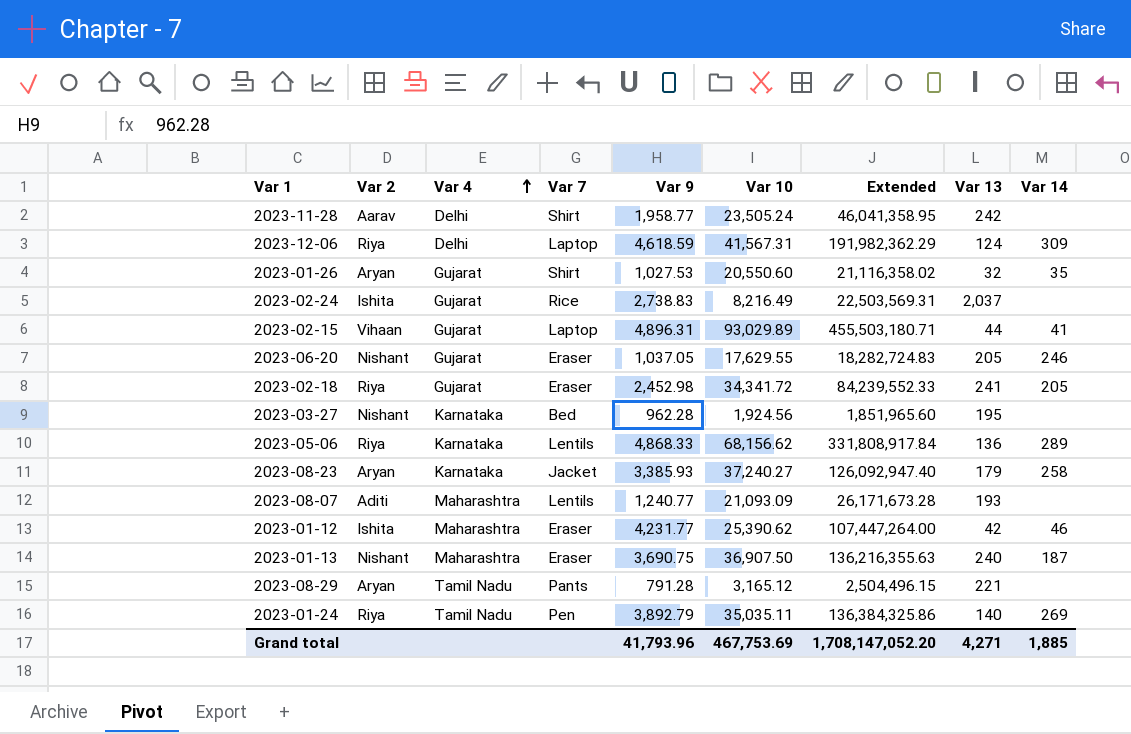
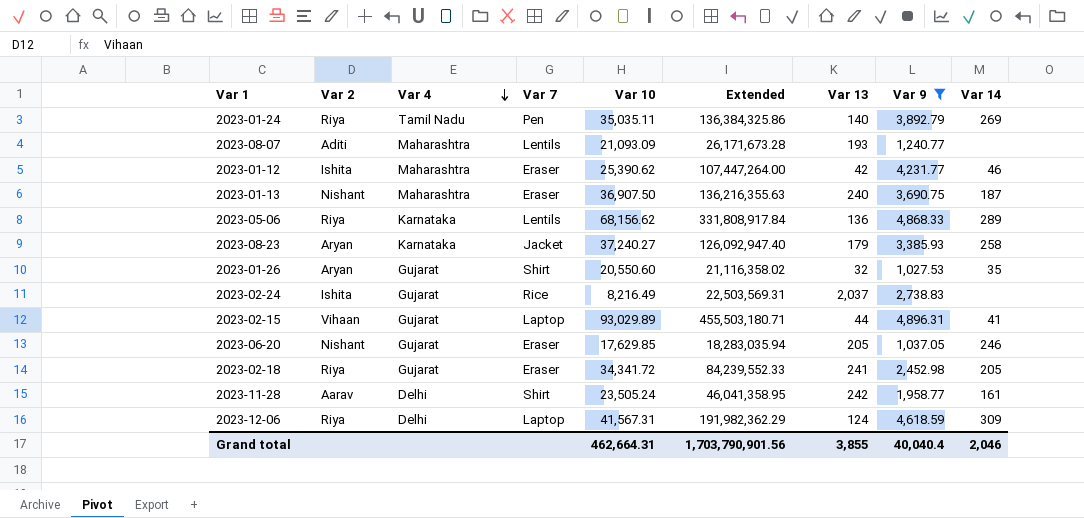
filter: none -> Var 9 >= 1,027.53
row order: Var 4 ascending -> Var 4 descending
column Var 9 | position: 5 -> 8
2023-06-20 | Var 10: 17,629.55 -> 17,629.85
2023-06-20 | Extended: 18,282,724.83 -> 18,283,035.94
2023-11-28 | Var 14: none -> 161
Grand total | Var 10: 467,753.69 -> 462,664.31
Grand total | Extended: 1,708,147,052.20 -> 1,703,790,901.56
Grand total | Var 13: 4,271 -> 3,855
Grand total | Var 9: 41,793.96 -> 40,040.4
Grand total | Var 14: 1,885 -> 2,046

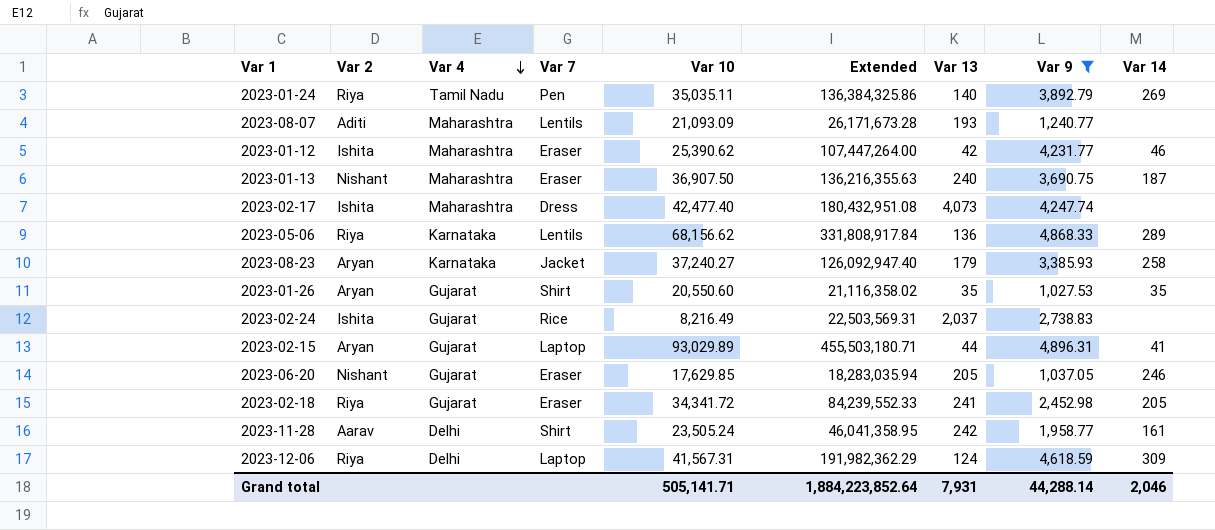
row 2023-02-17: none -> Ishita | Maharashtra | Dress | 42,477.40 | 180,432,951.08 | 4,073 | 4,247.74 | none
2023-01-26 | Var 13: 32 -> 35
2023-02-15 | Var 2: Vihaan -> Aryan
Grand total | Var 10: 462,664.31 -> 505,141.71
Grand total | Extended: 1,703,790,901.56 -> 1,884,223,852.64
Grand total | Var 13: 3,855 -> 7,931
Grand total | Var 9: 40,040.4 -> 44,288.14

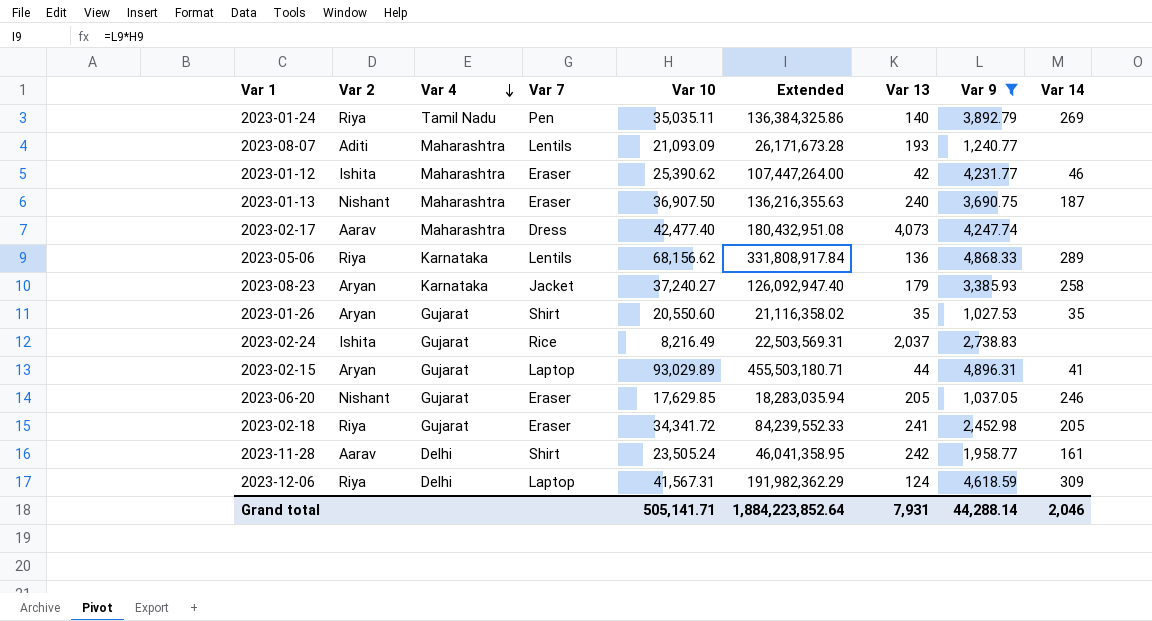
2023-02-17 | Var 2: Ishita -> Aarav

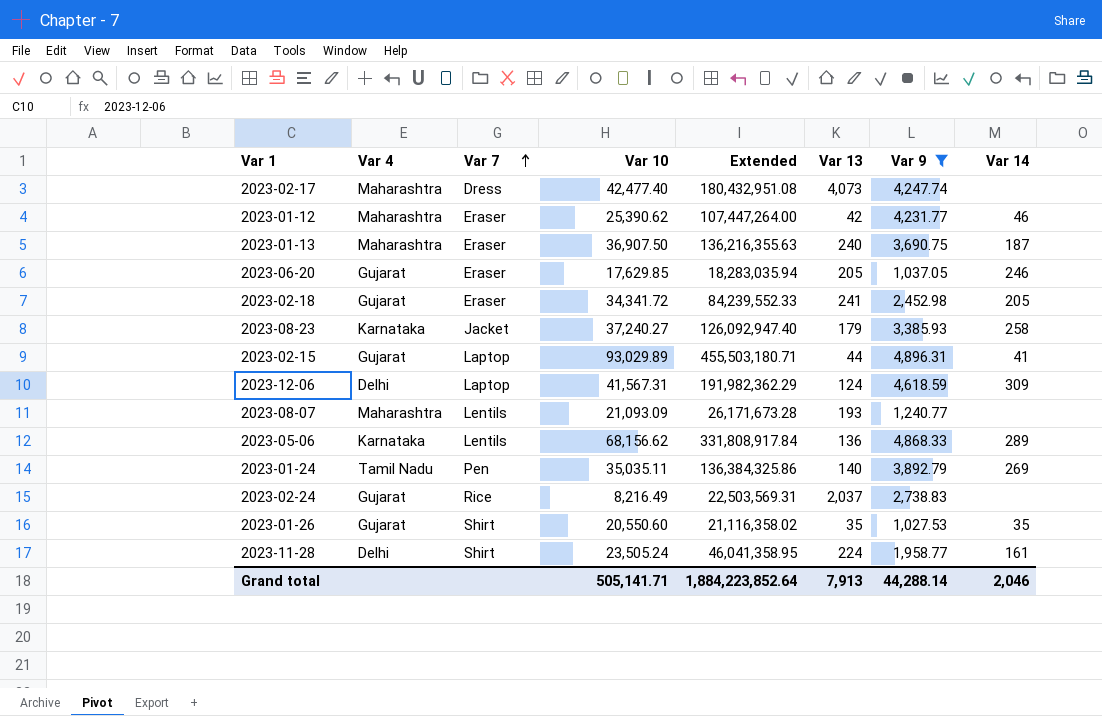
row order: Var 4 descending -> Var 7 ascending
column Var 2 | position: 2 -> none
2023-11-28 | Var 13: 242 -> 224
Grand total | Var 13: 7,931 -> 7,913

